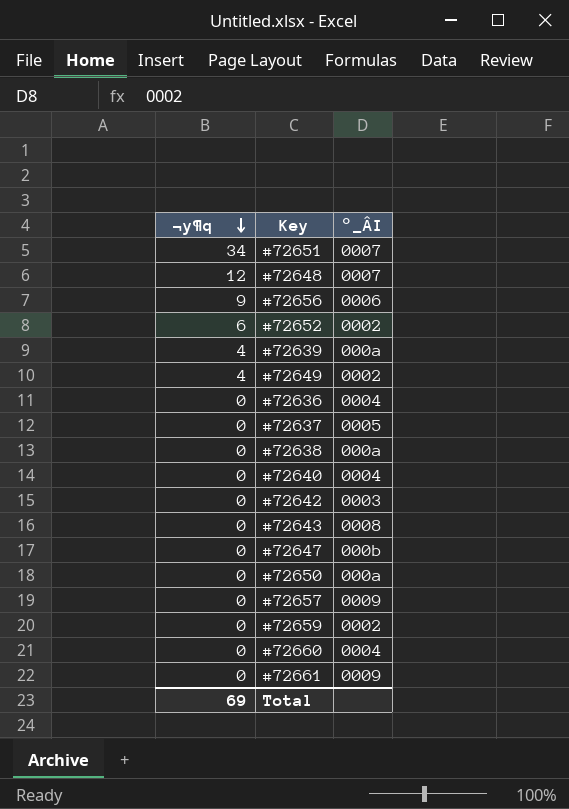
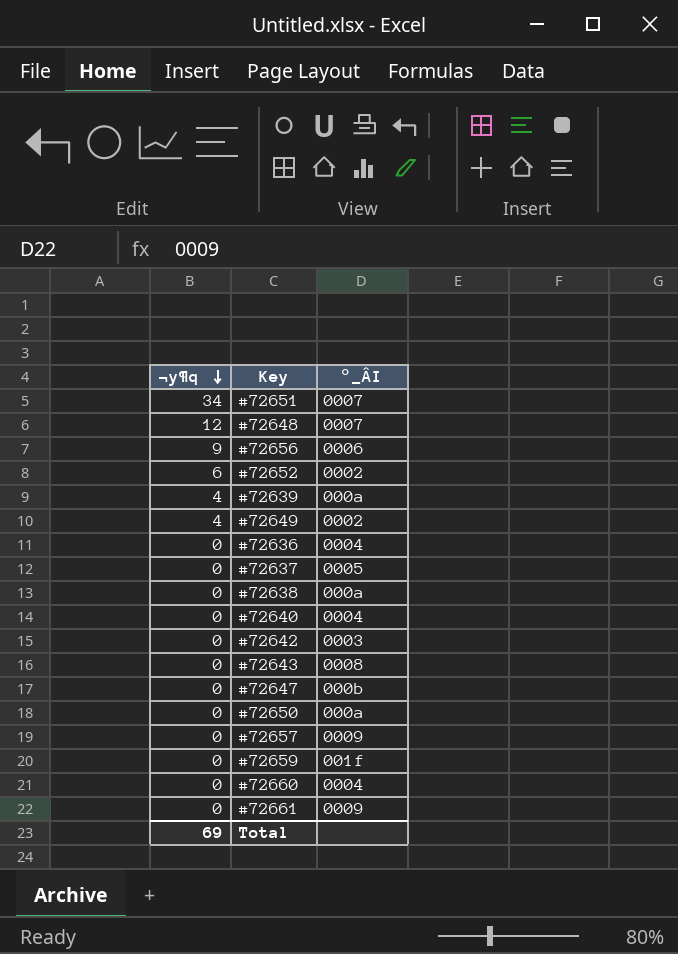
#72659 | °_ÂI: 0002 -> 001f

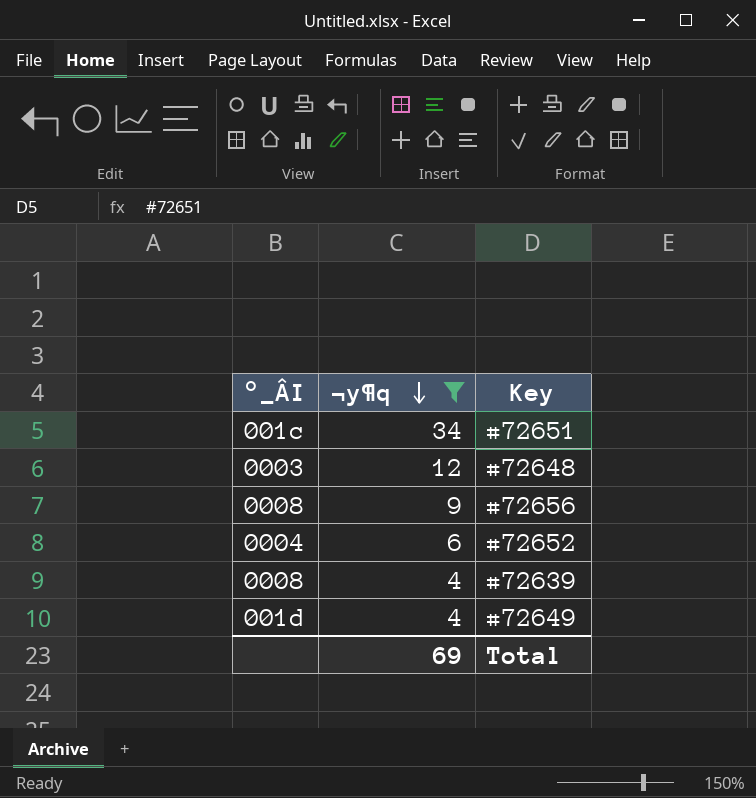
filter: none -> ¬y¶q != 0
column °_ÂI | position: 3 -> 1
#72651 | °_ÂI: 0007 -> 001c
#72648 | °_ÂI: 0007 -> 0003
#72656 | °_ÂI: 0006 -> 0008
#72652 | °_ÂI: 0002 -> 0004
#72639 | °_ÂI: 000a -> 0008
#72649 | °_ÂI: 0002 -> 001d

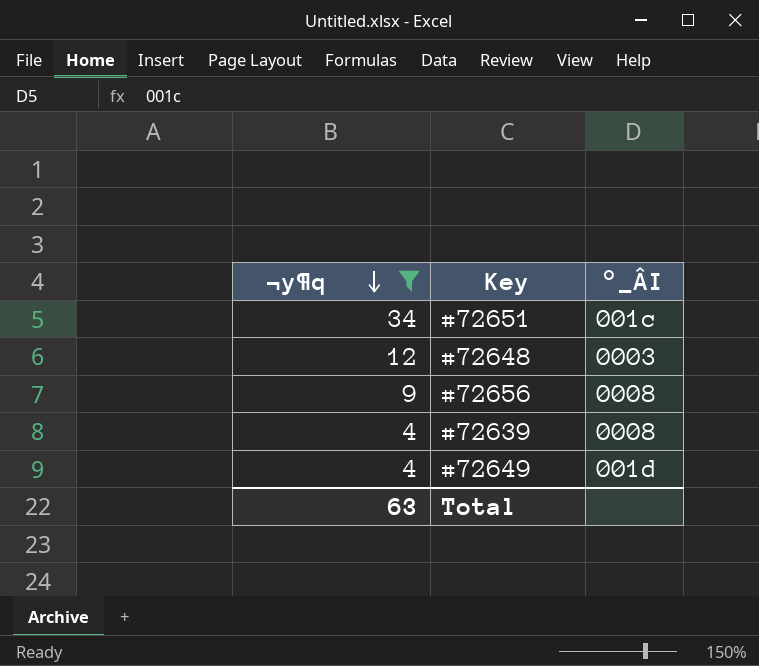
column °_ÂI | position: 1 -> 3
row #72652: 0004 | 6 -> none
Total | ¬y¶q: 69 -> 63

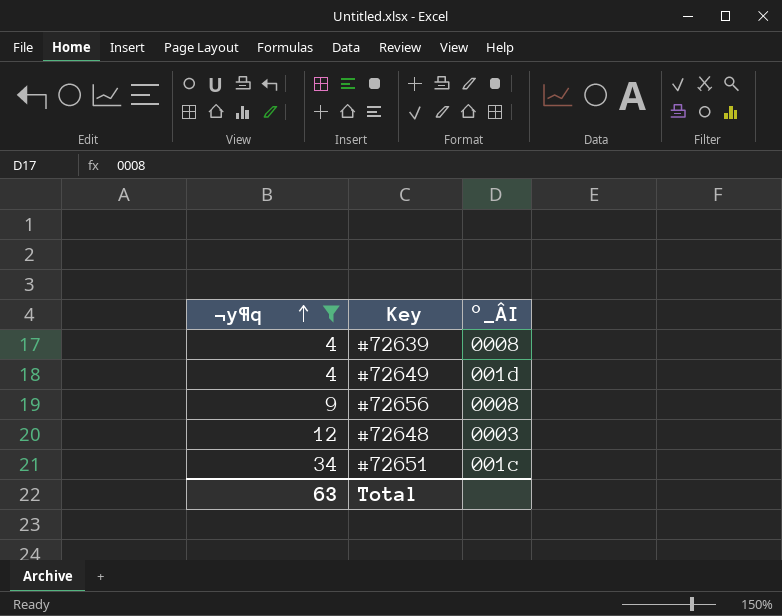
row order: ¬y¶q descending -> ¬y¶q ascending

